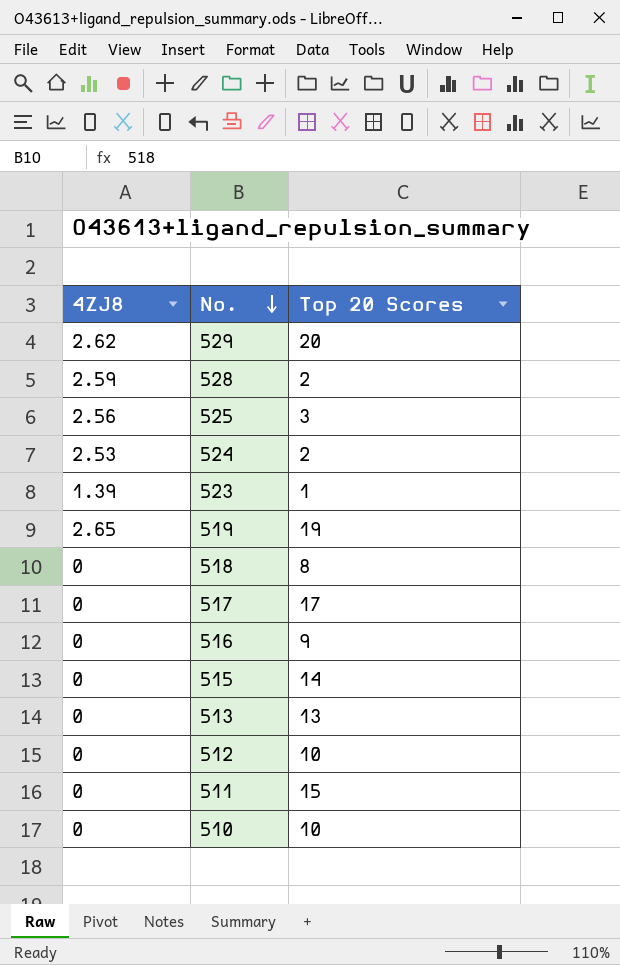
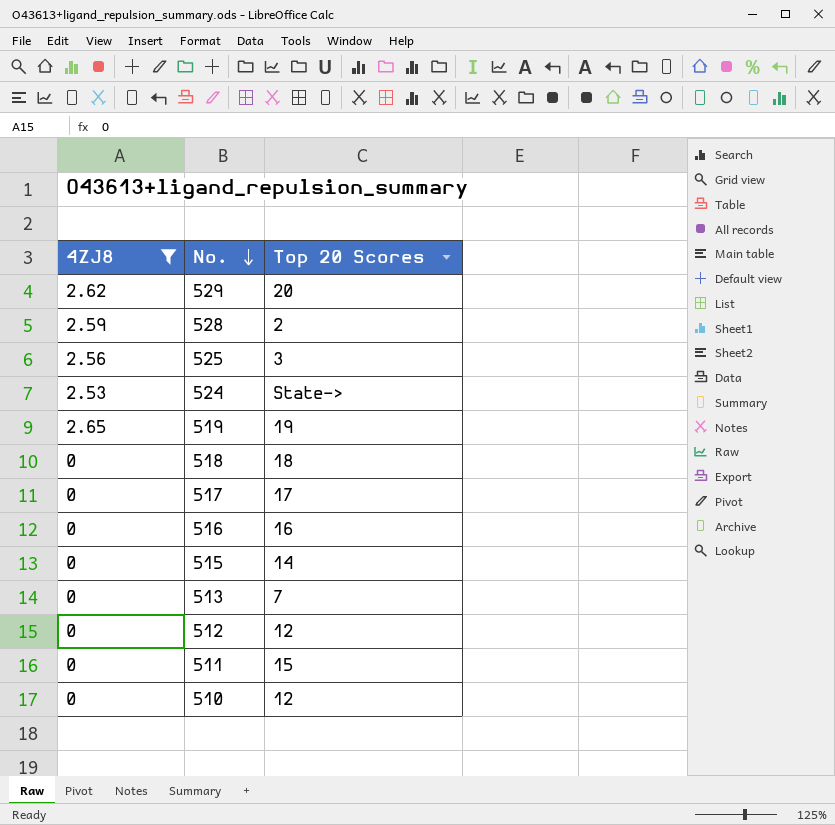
filter: none -> 4ZJ8 != 1.39
524 | Top 20 Scores: 2 -> State->
518 | Top 20 Scores: 8 -> 18
516 | Top 20 Scores: 9 -> 16
513 | Top 20 Scores: 13 -> 7
512 | Top 20 Scores: 10 -> 12
510 | Top 20 Scores: 10 -> 12

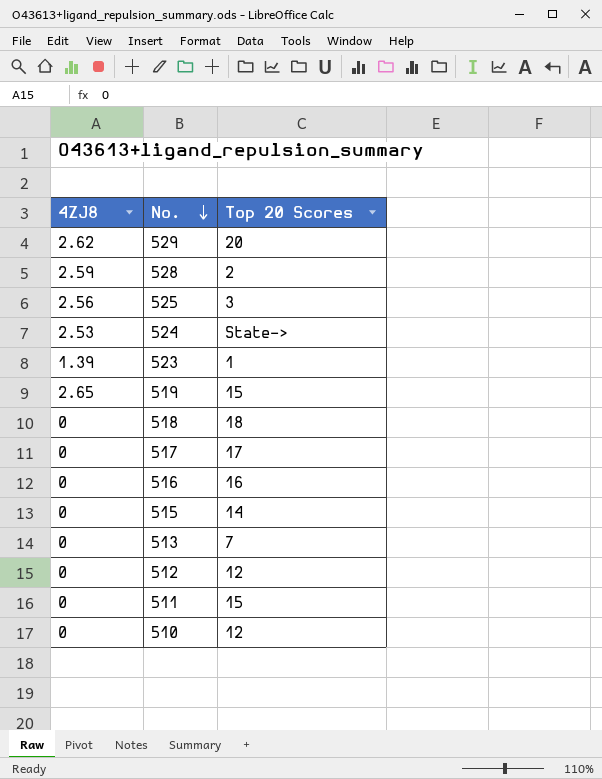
filter: 4ZJ8 != 1.39 -> none
519 | Top 20 Scores: 19 -> 15

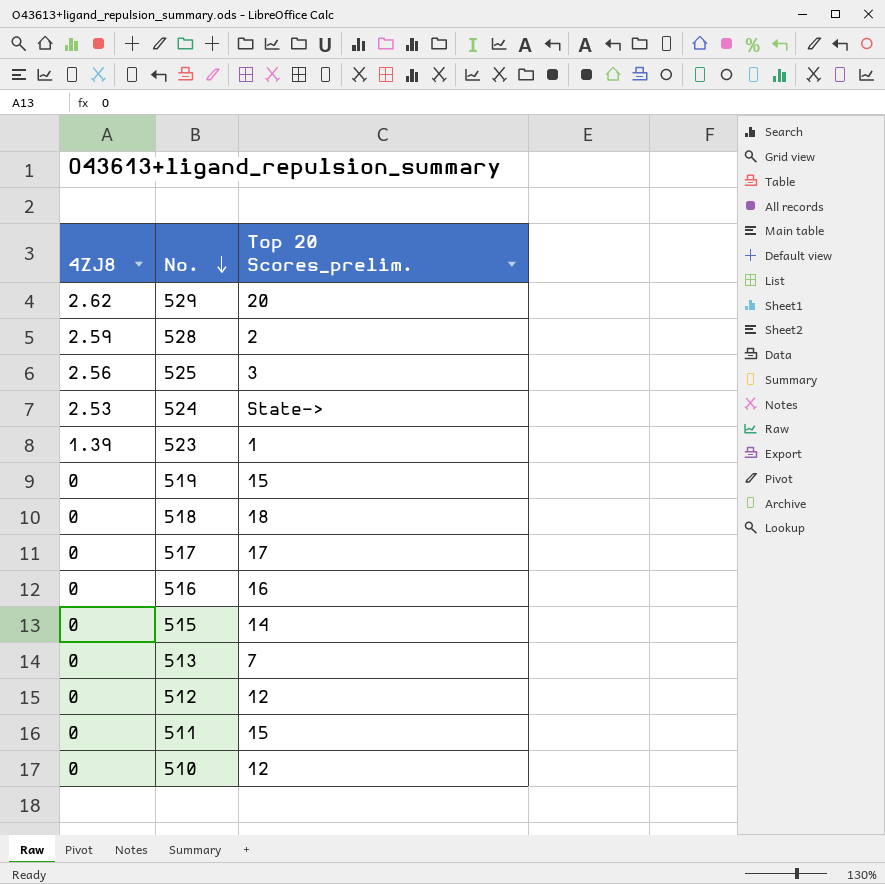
column name: Top 20 Scores -> Top 20 Scores_prelim.
519 | 4ZJ8: 2.65 -> 0

